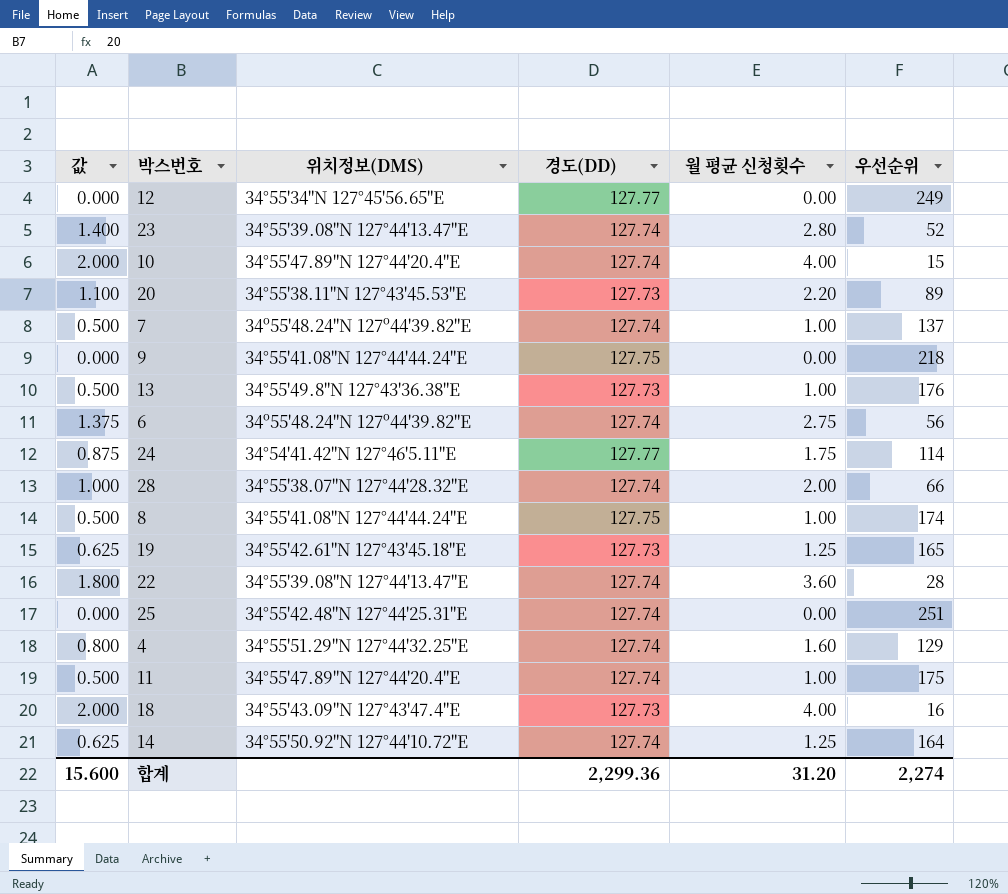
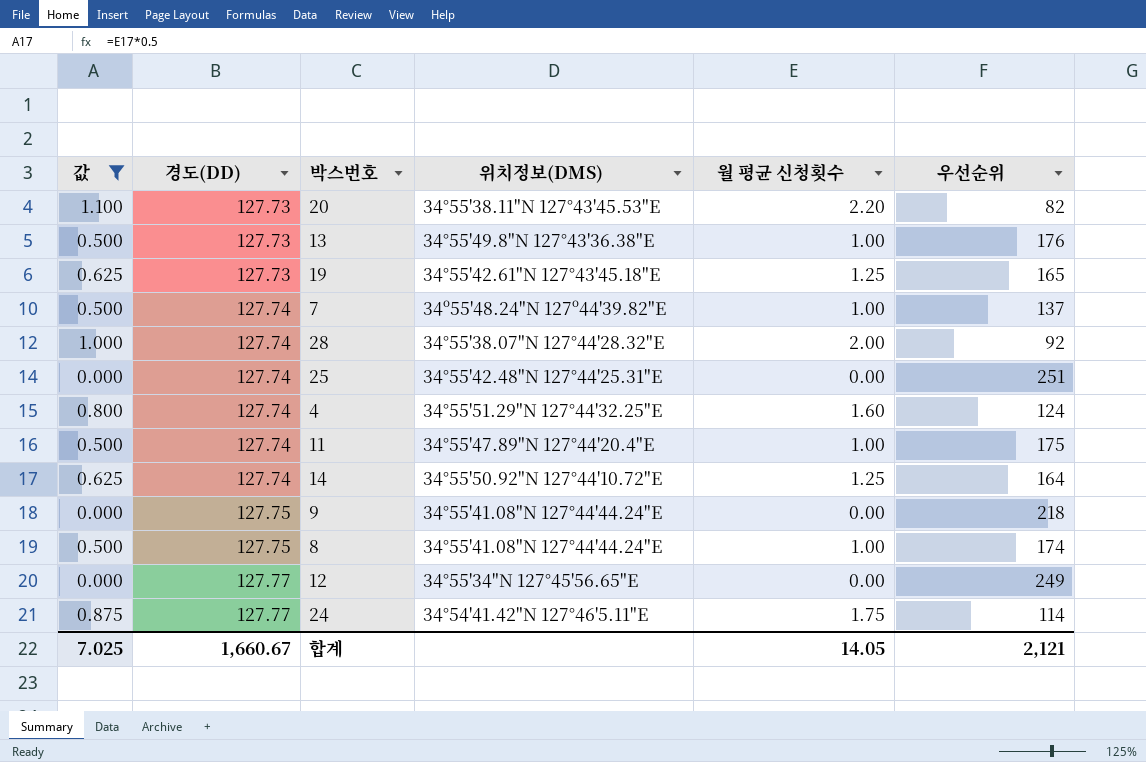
filter: none -> 값 <= 1.100
row order: none -> 경도(DD) ascending
column 경도(DD) | position: 4 -> 2
20 | 우선순위: 89 -> 82
28 | 우선순위: 66 -> 92
4 | 우선순위: 129 -> 124
합계 | 값: 15.600 -> 7.025
합계 | 경도(DD): 2,299.36 -> 1,660.67
합계 | 월 평균 신청횟수: 31.20 -> 14.05
합계 | 우선순위: 2,274 -> 2,121

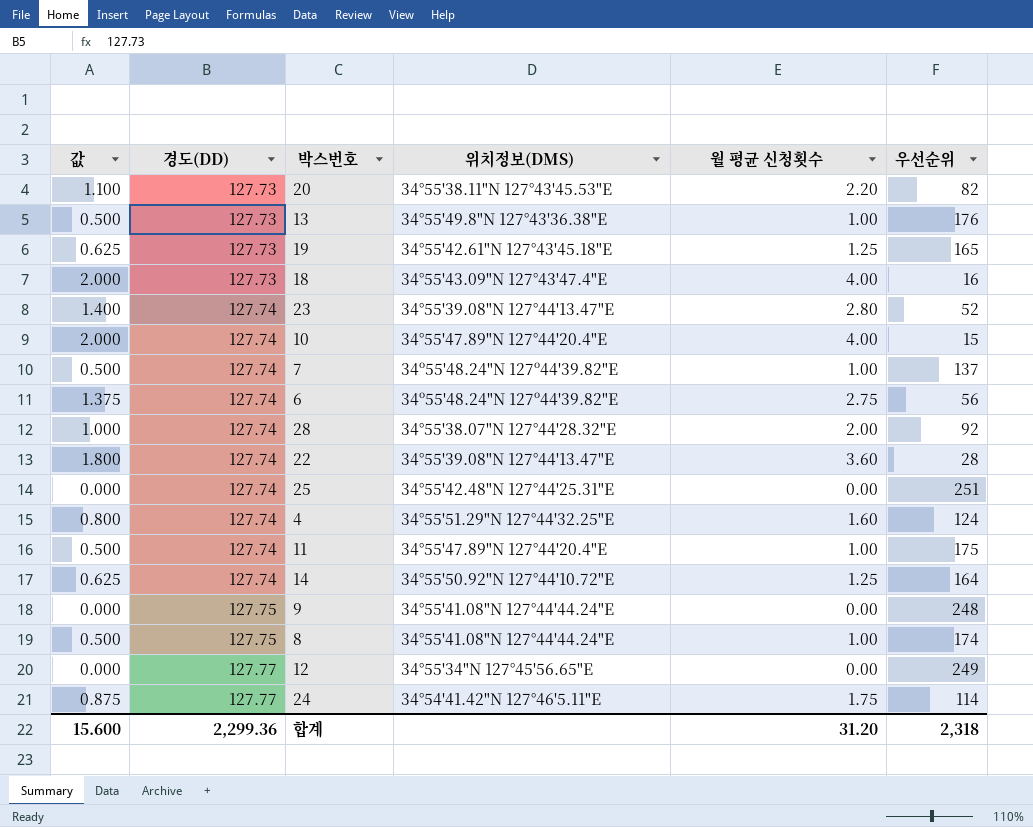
filter: 값 <= 1.100 -> none
9 | 우선순위: 218 -> 248
합계 | 값: 7.025 -> 15.600
합계 | 경도(DD): 1,660.67 -> 2,299.36
합계 | 월 평균 신청횟수: 14.05 -> 31.20
합계 | 우선순위: 2,121 -> 2,318

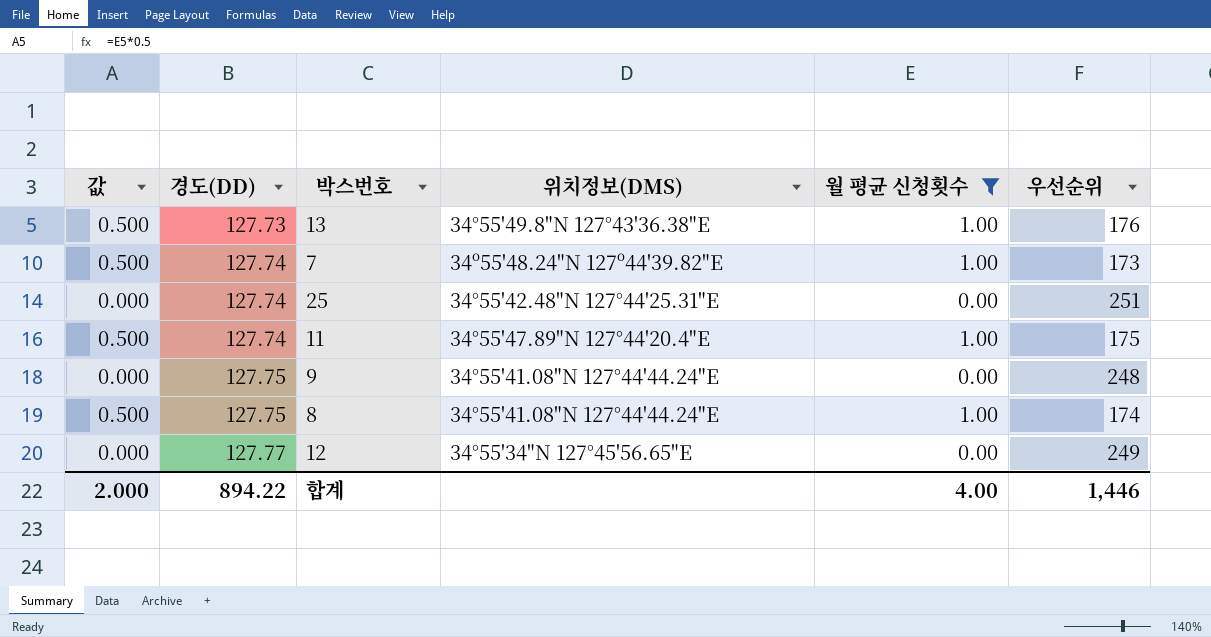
filter: none -> 월 평균 신청횟수 <= 1.00
7 | 우선순위: 137 -> 173
합계 | 값: 15.600 -> 2.000
합계 | 경도(DD): 2,299.36 -> 894.22
합계 | 월 평균 신청횟수: 31.20 -> 4.00
합계 | 우선순위: 2,318 -> 1,446

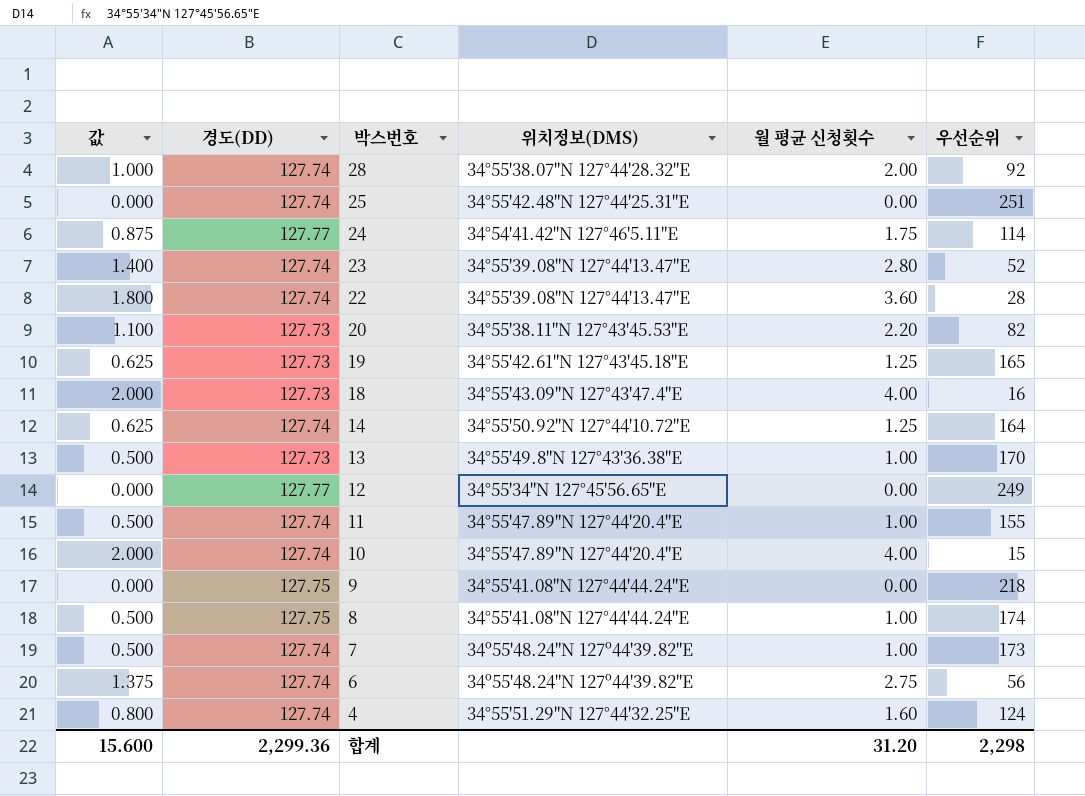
filter: 월 평균 신청횟수 <= 1.00 -> none
row order: 경도(DD) ascending -> 박스번호 descending
13 | 우선순위: 176 -> 170
11 | 우선순위: 175 -> 155
9 | 우선순위: 248 -> 218
합계 | 값: 2.000 -> 15.600
합계 | 경도(DD): 894.22 -> 2,299.36
합계 | 월 평균 신청횟수: 4.00 -> 31.20
합계 | 우선순위: 1,446 -> 2,298

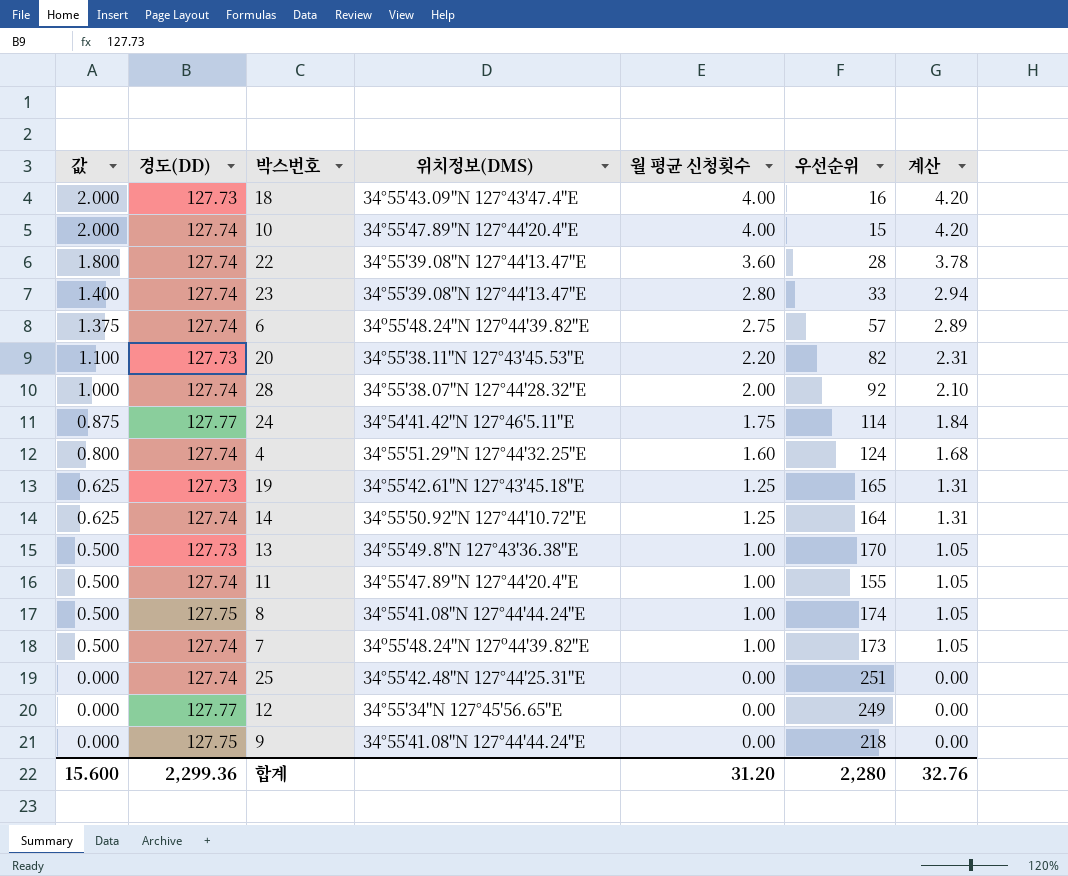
row order: 박스번호 descending -> 값 descending
column 계산 | formula: none -> [월 평균 신청횟수] * 1.05
23 | 우선순위: 52 -> 33
6 | 우선순위: 56 -> 57
합계 | 우선순위: 2,298 -> 2,280

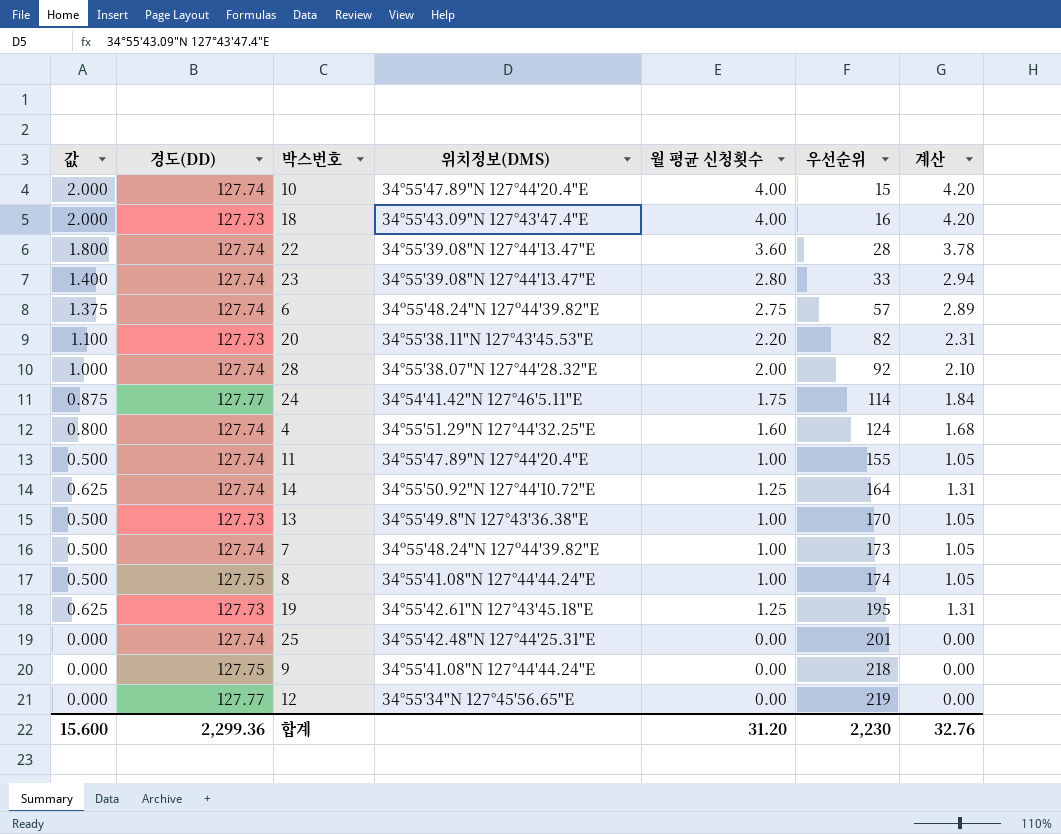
row order: 값 descending -> 우선순위 ascending
19 | 우선순위: 165 -> 195
25 | 우선순위: 251 -> 201
12 | 우선순위: 249 -> 219
합계 | 우선순위: 2,280 -> 2,230

